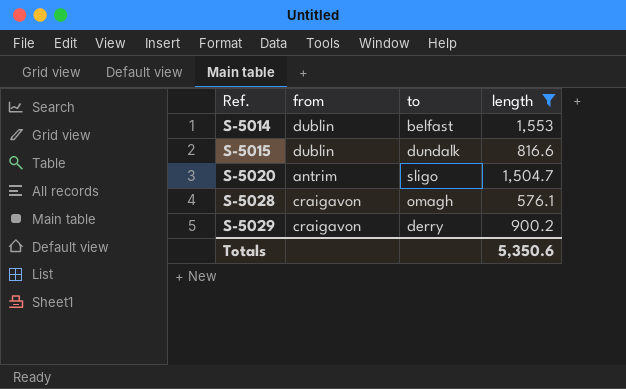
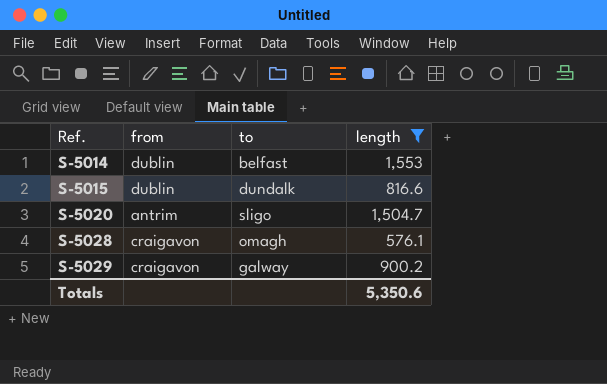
S-5029 | to: derry -> galway

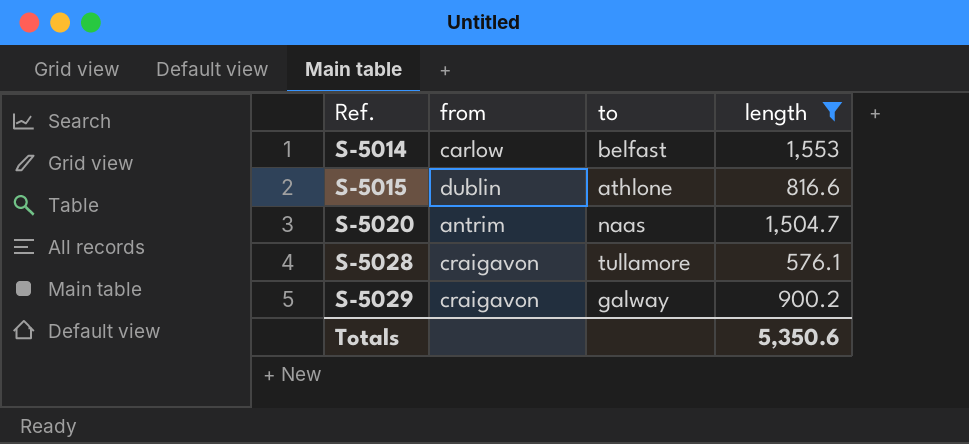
S-5014 | from: dublin -> carlow
S-5015 | to: dundalk -> athlone
S-5020 | to: sligo -> naas
S-5028 | to: omagh -> tullamore

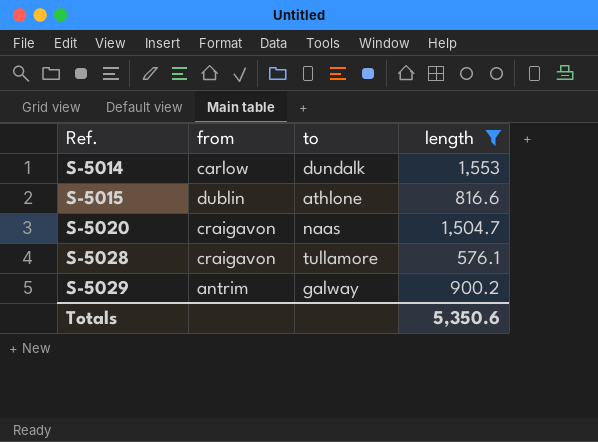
S-5014 | to: belfast -> dundalk
S-5020 | from: antrim -> craigavon
S-5029 | from: craigavon -> antrim

